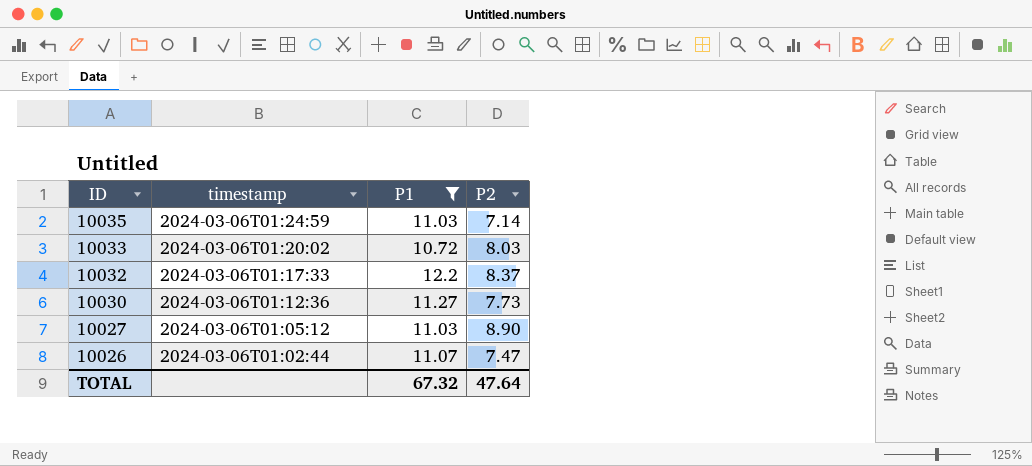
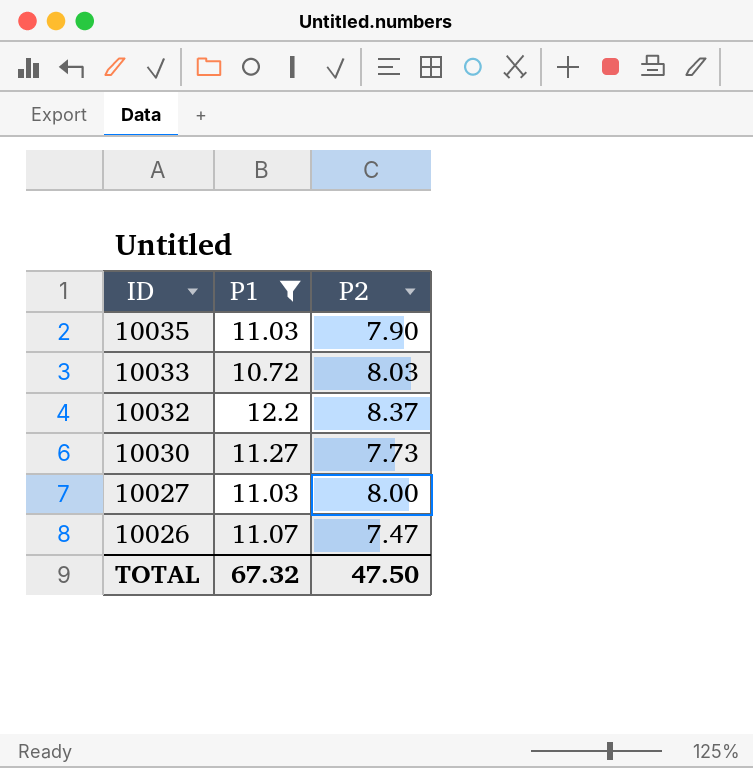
column timestamp | position: 2 -> none
10035 | P2: 7.14 -> 7.90
10027 | P2: 8.90 -> 8.00
TOTAL | P2: 47.64 -> 47.50

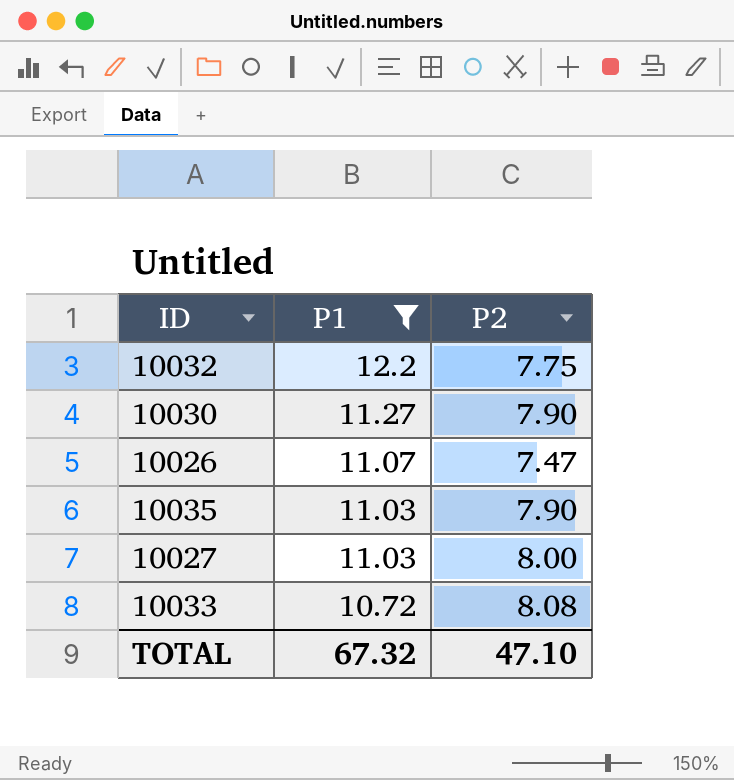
row order: ID descending -> P1 descending
10032 | P2: 8.37 -> 7.75
10030 | P2: 7.73 -> 7.90
10033 | P2: 8.03 -> 8.08
TOTAL | P2: 47.50 -> 47.10

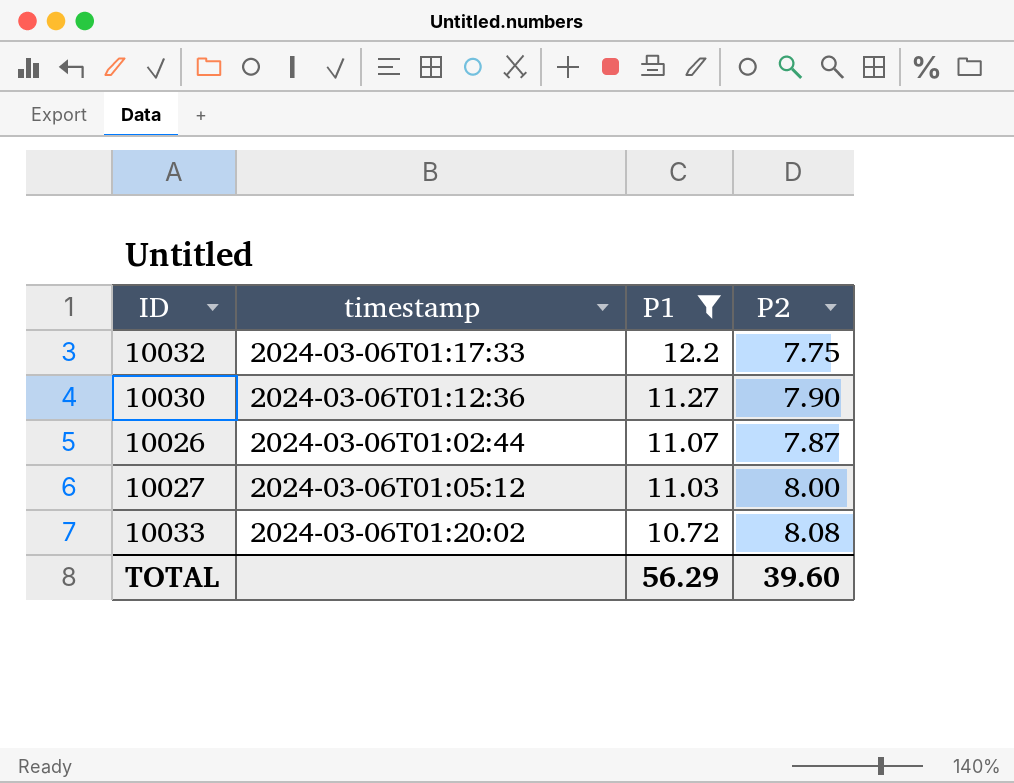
column timestamp | position: none -> 2
row 10035: 11.03 | 7.90 -> none
10026 | P2: 7.47 -> 7.87
TOTAL | P1: 67.32 -> 56.29
TOTAL | P2: 47.10 -> 39.60

